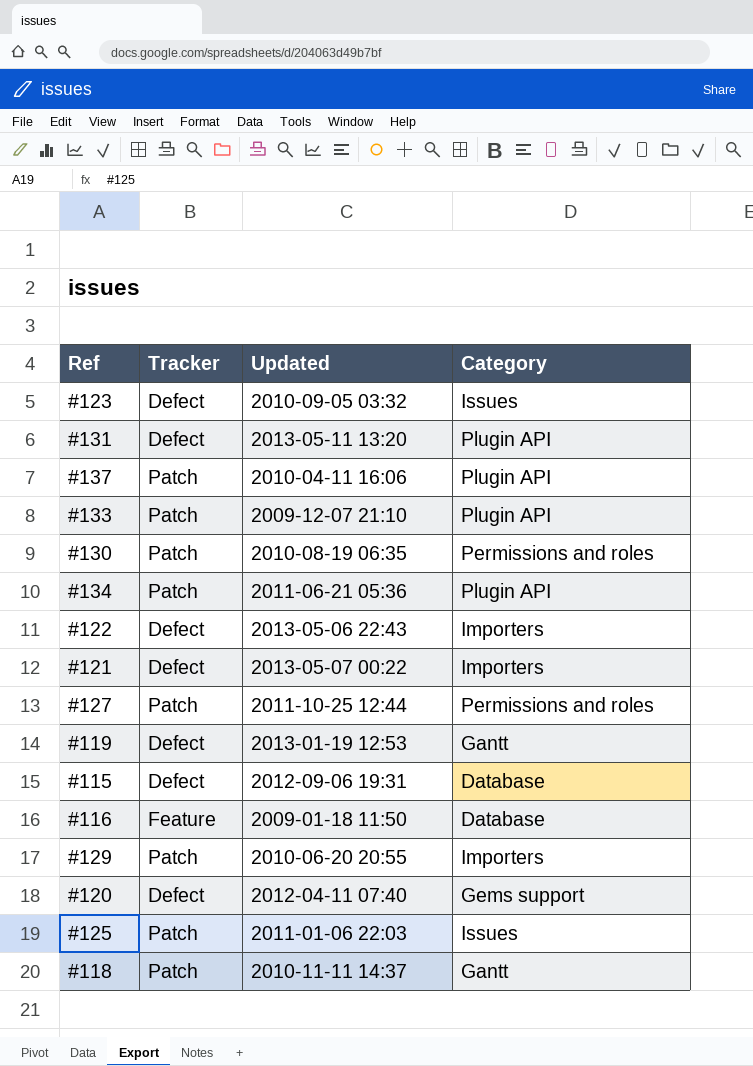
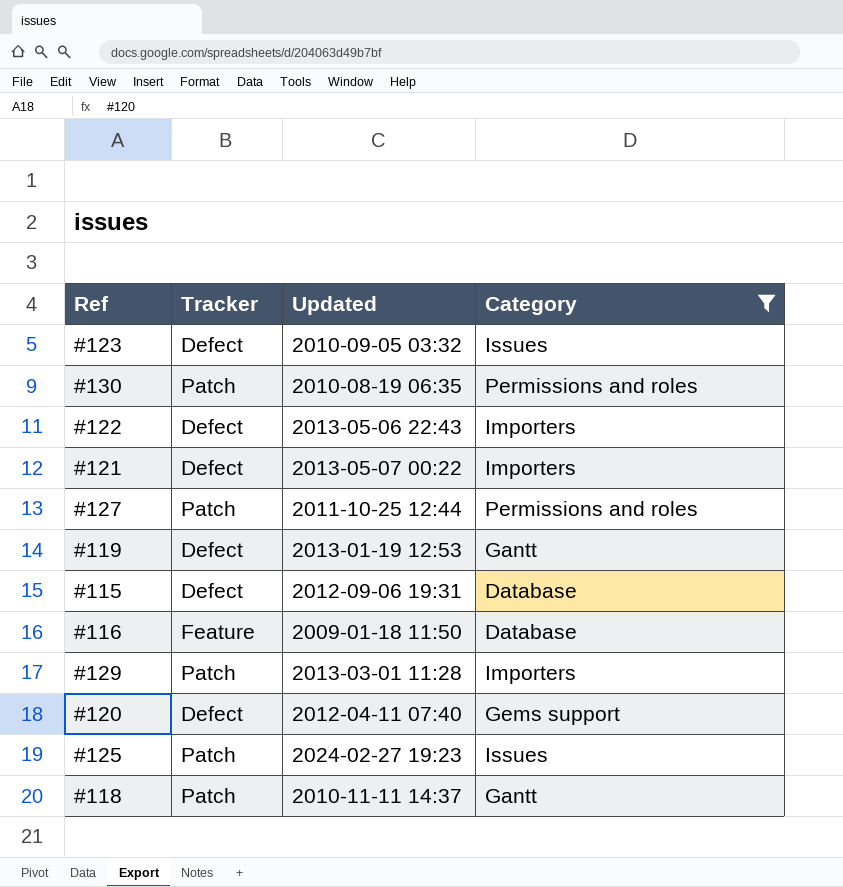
filter: none -> Category != Plugin API
#129 | Updated: 2010-06-20 20:55 -> 2013-03-01 11:28
#125 | Updated: 2011-01-06 22:03 -> 2024-02-27 19:23

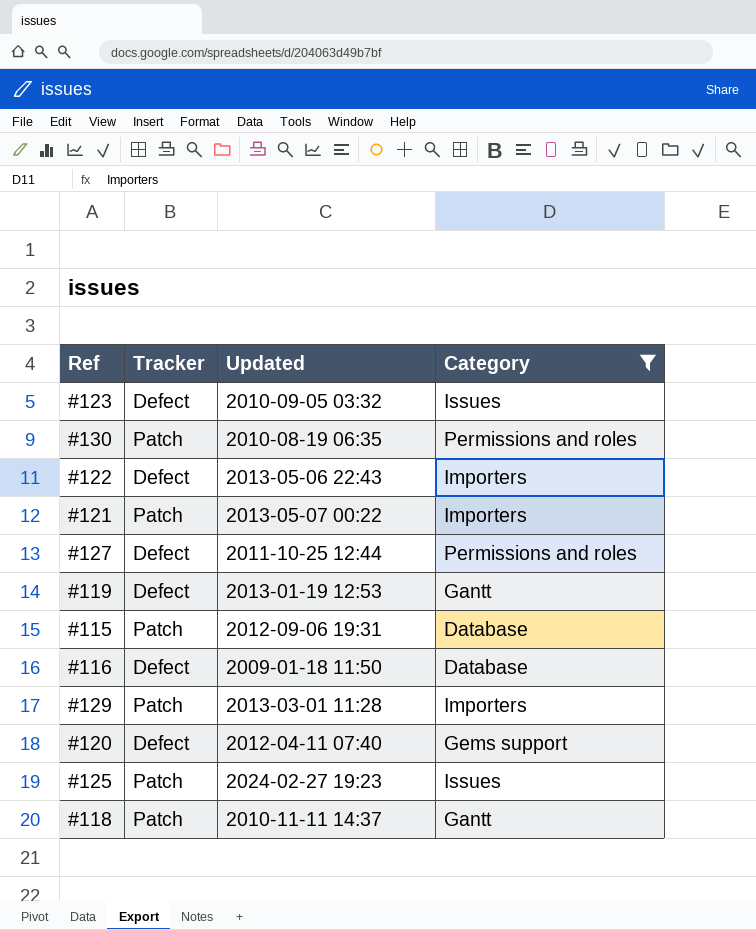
#121 | Tracker: Defect -> Patch
#127 | Tracker: Patch -> Defect
#115 | Tracker: Defect -> Patch
#116 | Tracker: Feature -> Defect

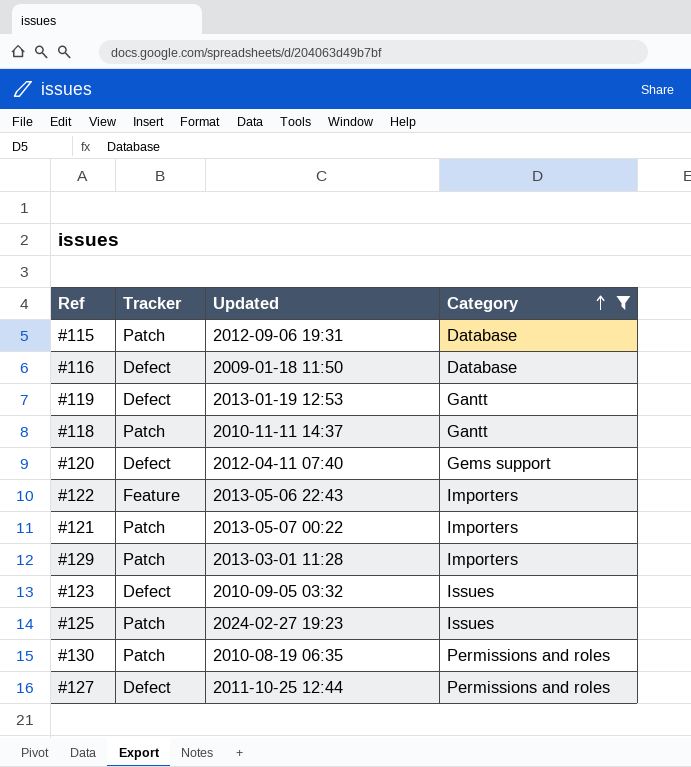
row order: none -> Category ascending
#122 | Tracker: Defect -> Feature

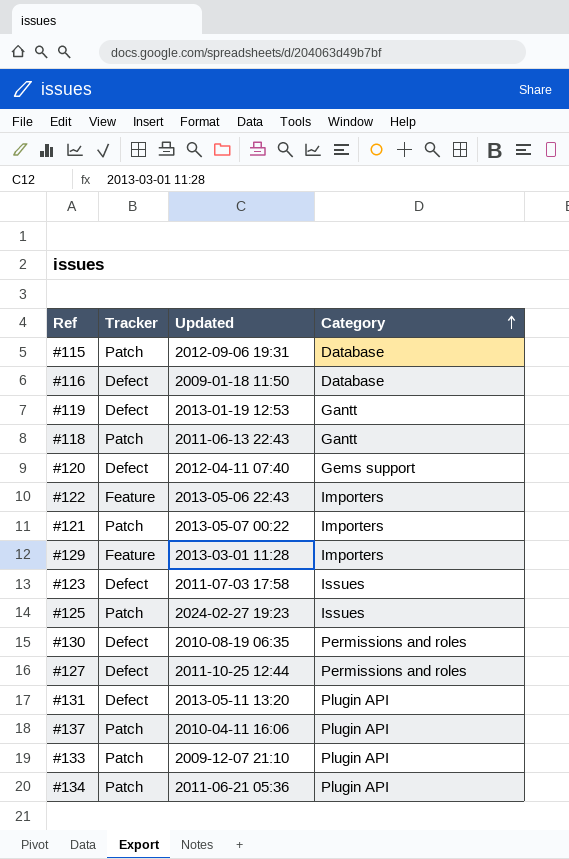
filter: Category != Plugin API -> none
#118 | Updated: 2010-11-11 14:37 -> 2011-06-13 22:43
#129 | Tracker: Patch -> Feature
#123 | Updated: 2010-09-05 03:32 -> 2011-07-03 17:58
#130 | Tracker: Patch -> Defect

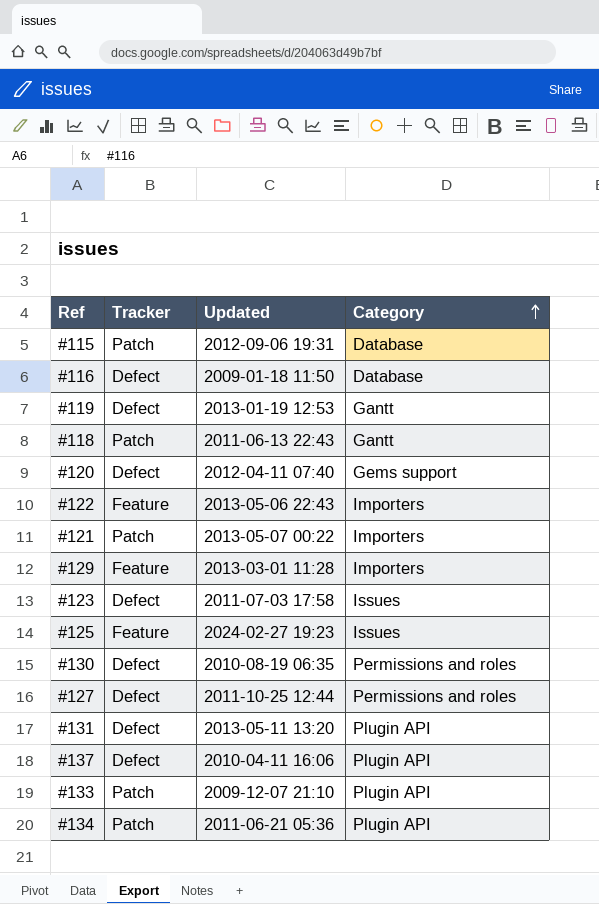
#125 | Tracker: Patch -> Feature
#137 | Tracker: Patch -> Defect

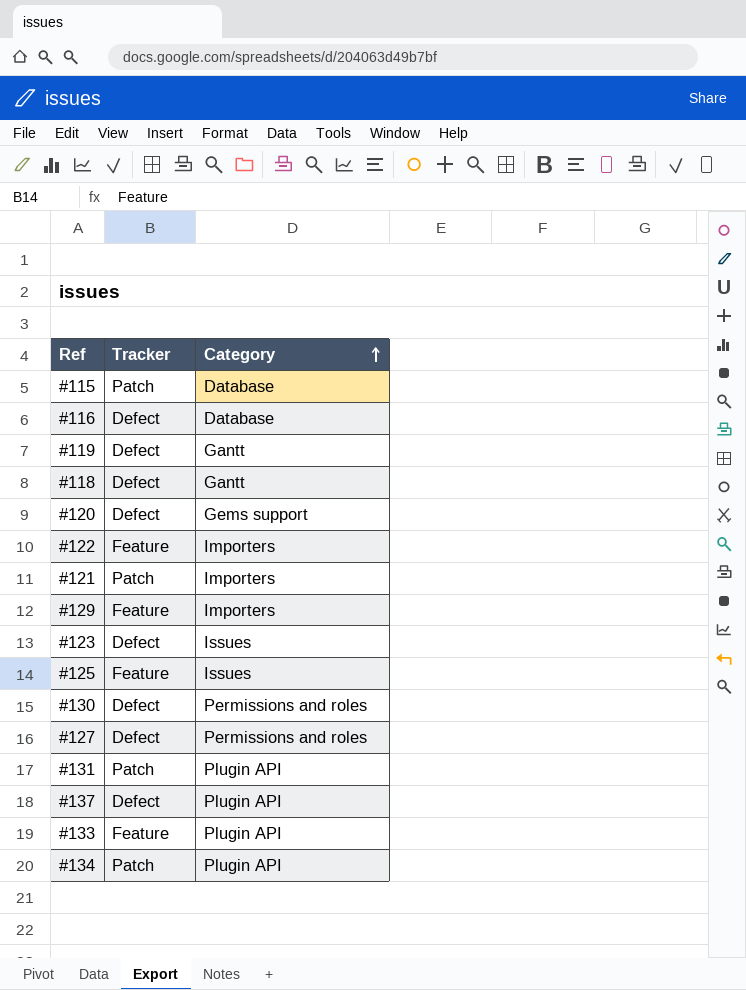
column Updated | position: 3 -> none
#118 | Tracker: Patch -> Defect
#131 | Tracker: Defect -> Patch
#133 | Tracker: Patch -> Feature

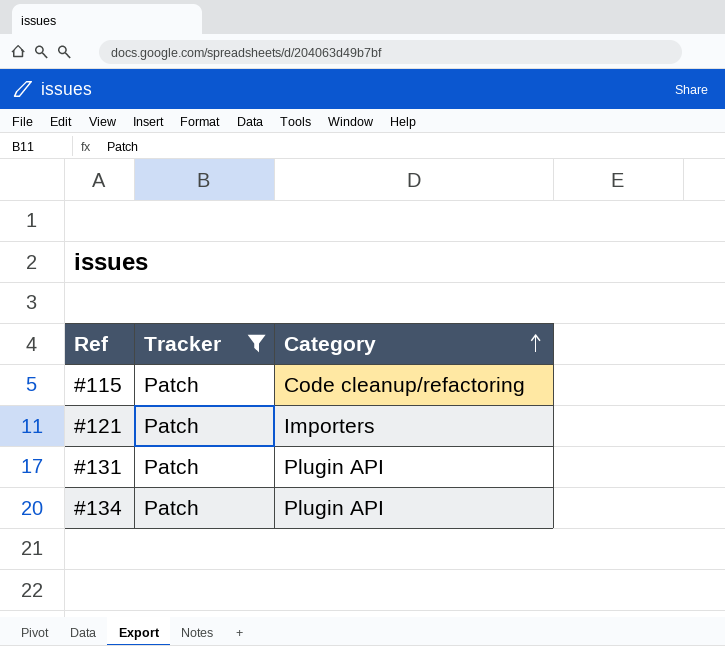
filter: none -> Tracker = Patch
#115 | Category: Database -> Code cleanup/refactoring

